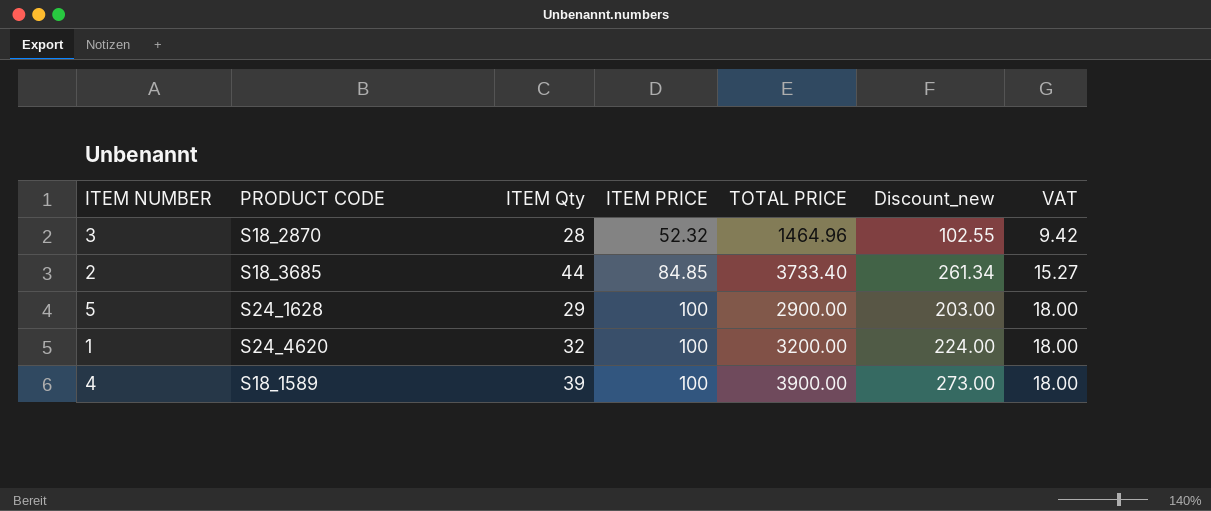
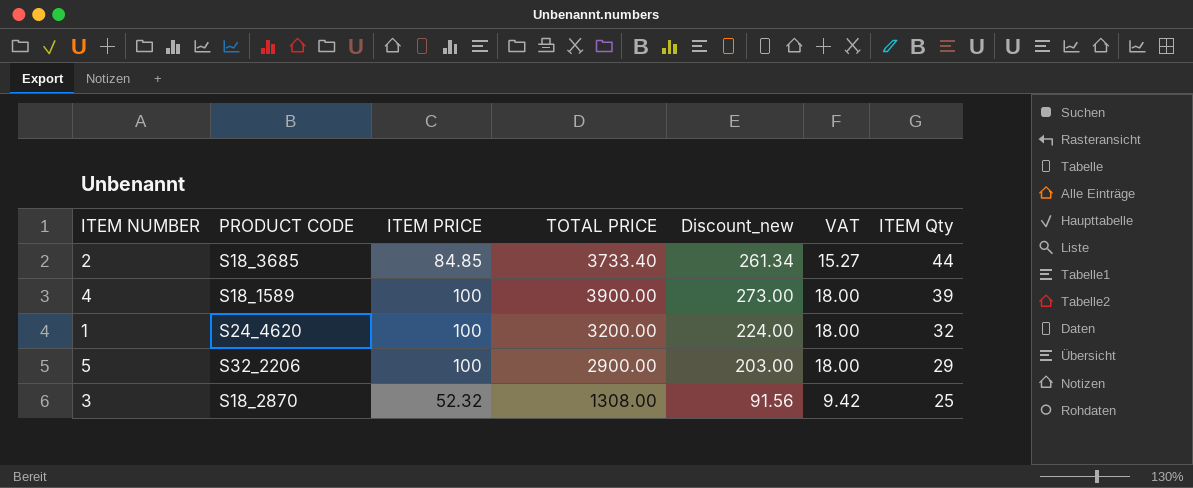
row order: ITEM PRICE ascending -> ITEM Qty descending
column ITEM Qty | position: 3 -> 7
5 | PRODUCT CODE: S24_1628 -> S32_2206
3 | TOTAL PRICE: 1464.96 -> 1308.00
3 | Discount_new: 102.55 -> 91.56
3 | ITEM Qty: 28 -> 25

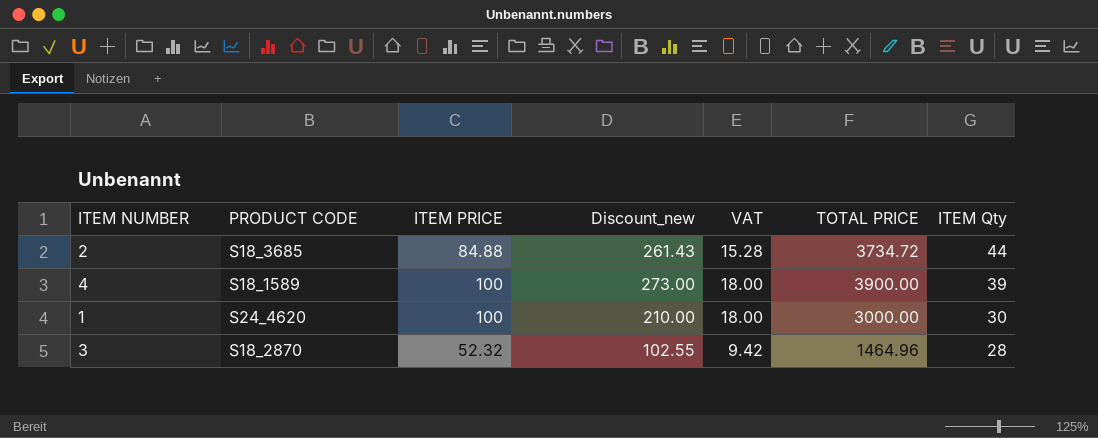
column TOTAL PRICE | position: 4 -> 6
row 5: S32_2206 | 100 | 2900.00 | 203.00 | 18.00 | 29 -> none
2 | ITEM PRICE: 84.85 -> 84.88
2 | Discount_new: 261.34 -> 261.43
2 | VAT: 15.27 -> 15.28
2 | TOTAL PRICE: 3733.40 -> 3734.72
1 | Discount_new: 224.00 -> 210.00
1 | TOTAL PRICE: 3200.00 -> 3000.00
1 | ITEM Qty: 32 -> 30
3 | Discount_new: 91.56 -> 102.55
3 | TOTAL PRICE: 1308.00 -> 1464.96
3 | ITEM Qty: 25 -> 28

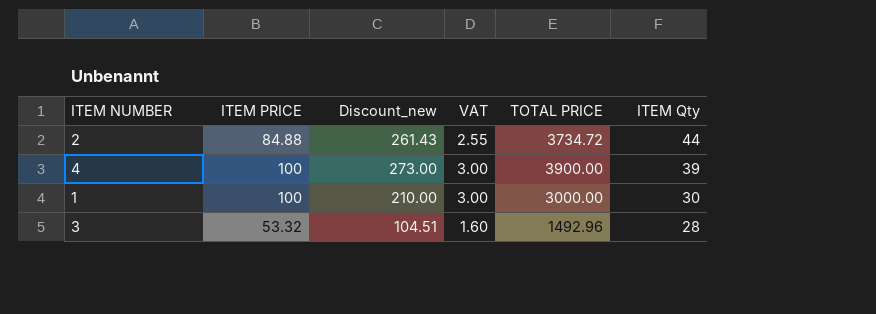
column PRODUCT CODE | position: 2 -> none
column VAT | formula: [ITEM PRICE] * 0.18 -> [ITEM PRICE] * 0.03
3 | ITEM PRICE: 52.32 -> 53.32
3 | Discount_new: 102.55 -> 104.51
3 | TOTAL PRICE: 1464.96 -> 1492.96

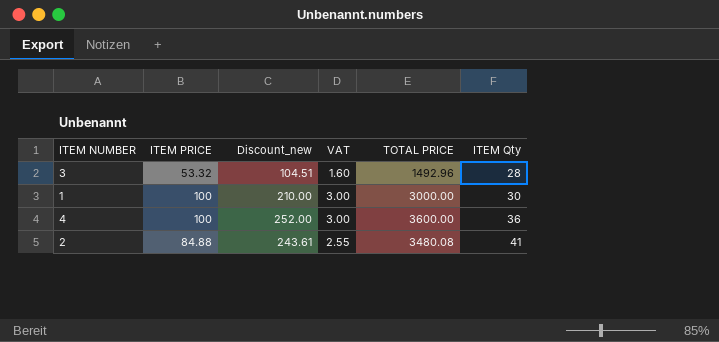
row order: ITEM Qty descending -> ITEM Qty ascending
4 | Discount_new: 273.00 -> 252.00
4 | TOTAL PRICE: 3900.00 -> 3600.00
4 | ITEM Qty: 39 -> 36
2 | Discount_new: 261.43 -> 243.61
2 | TOTAL PRICE: 3734.72 -> 3480.08
2 | ITEM Qty: 44 -> 41

